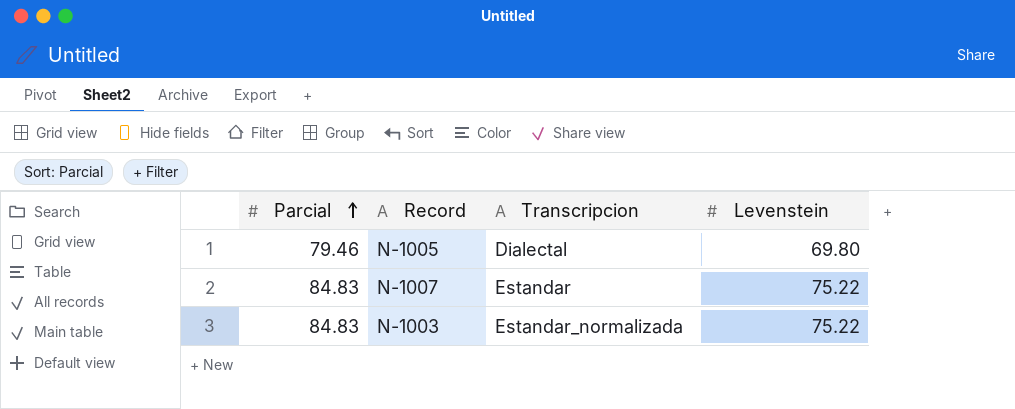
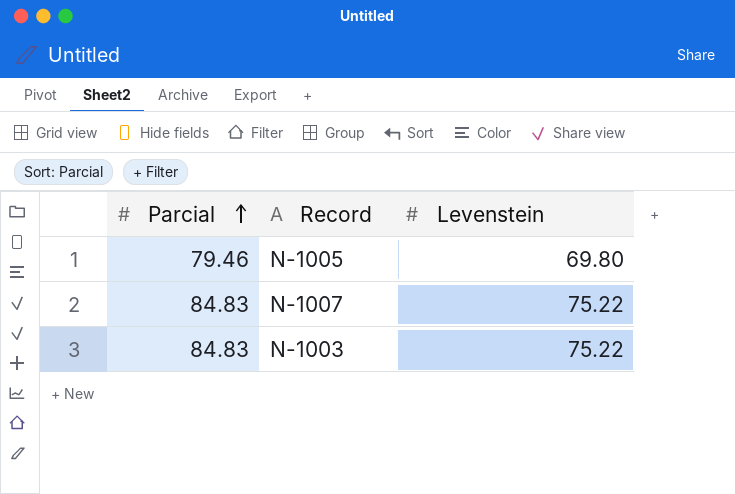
column Transcripcion | position: 3 -> none

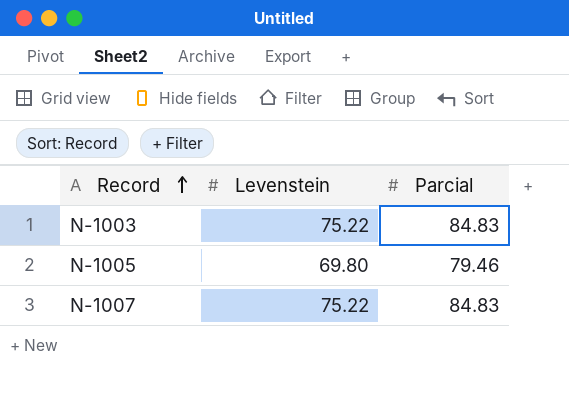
row order: Parcial ascending -> Record ascending
column Parcial | position: 1 -> 3

